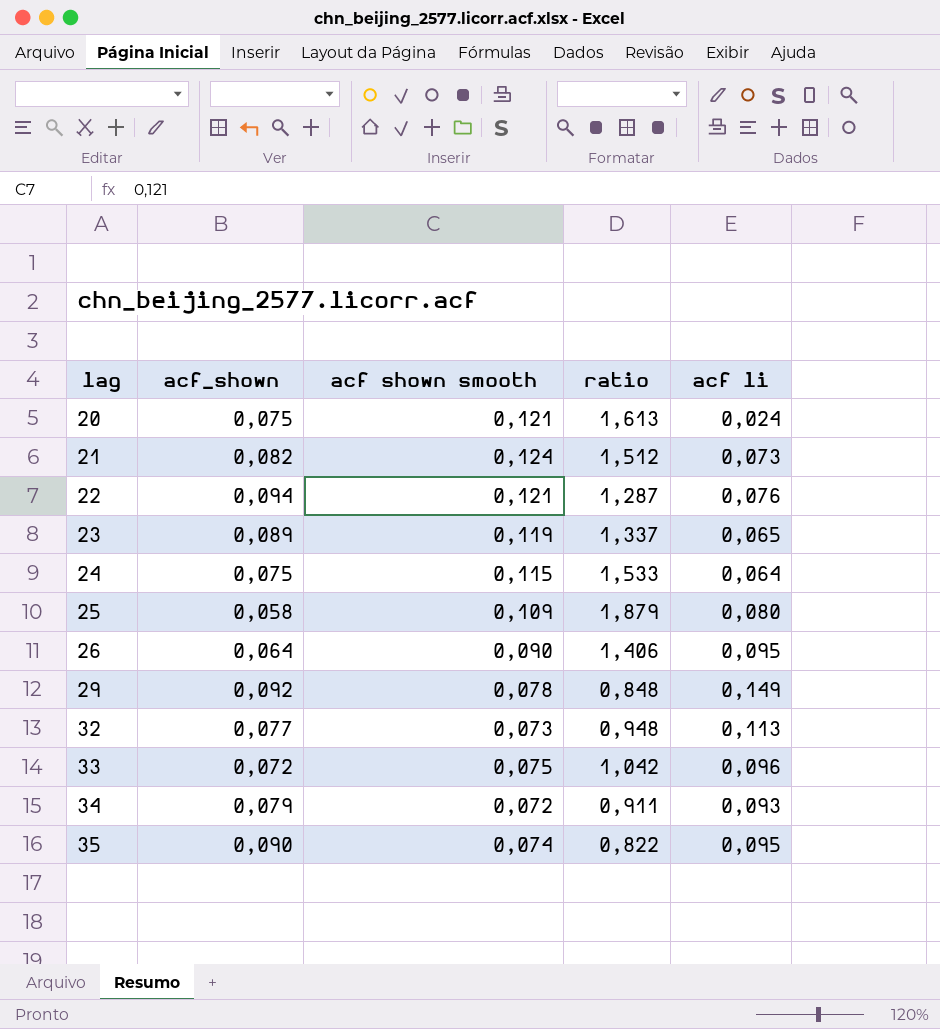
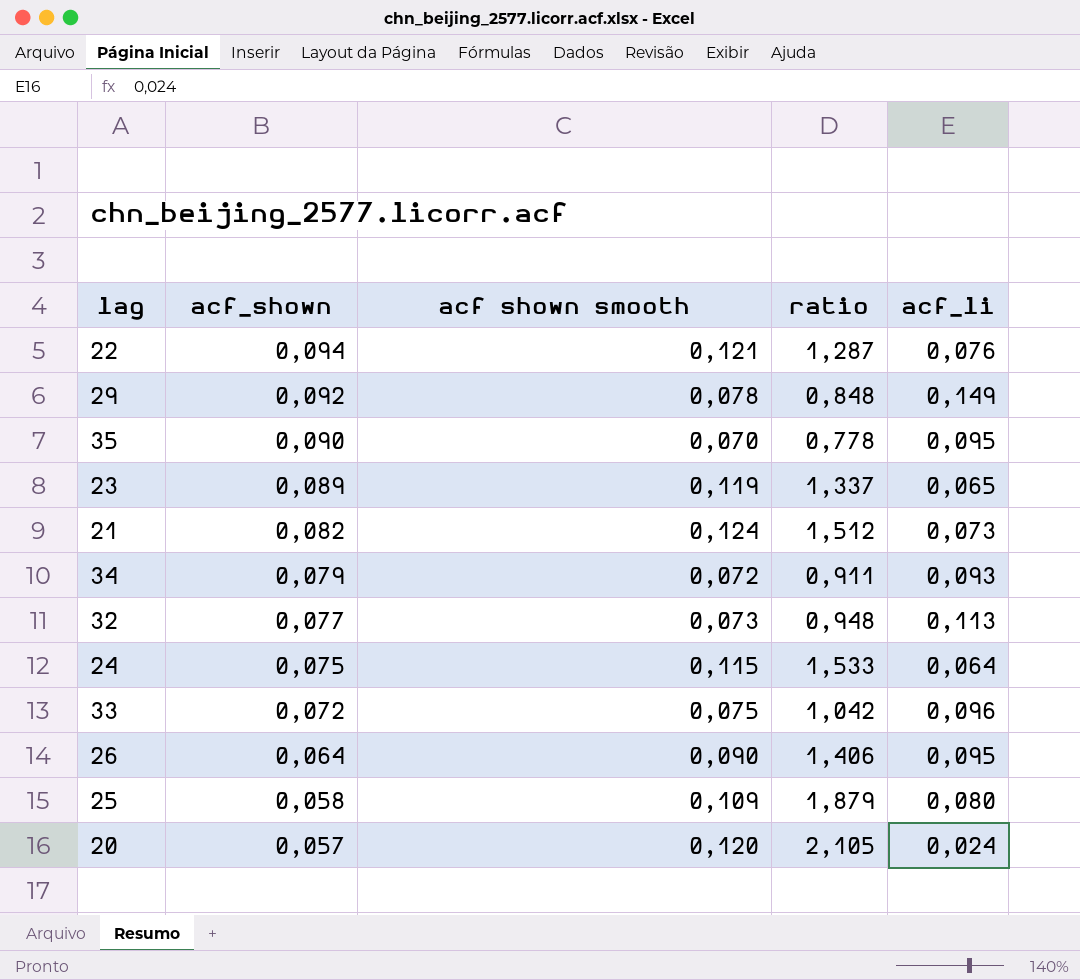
row order: lag ascending -> acf_shown descending
column name: acf li -> acf_li
35 | acf shown smooth: 0,074 -> 0,070
35 | ratio: 0,822 -> 0,778
20 | acf_shown: 0,075 -> 0,057
20 | acf shown smooth: 0,121 -> 0,120
20 | ratio: 1,613 -> 2,105

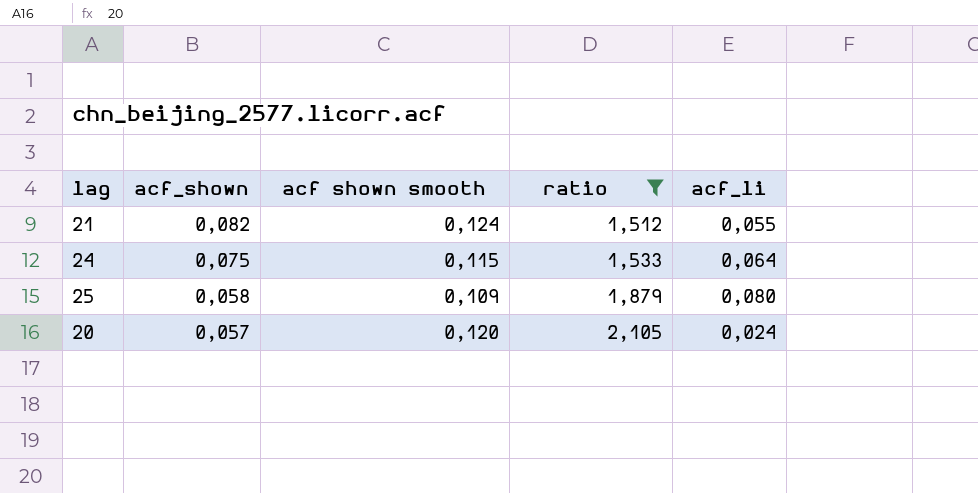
filter: none -> ratio >= 1,512
21 | acf_li: 0,073 -> 0,055

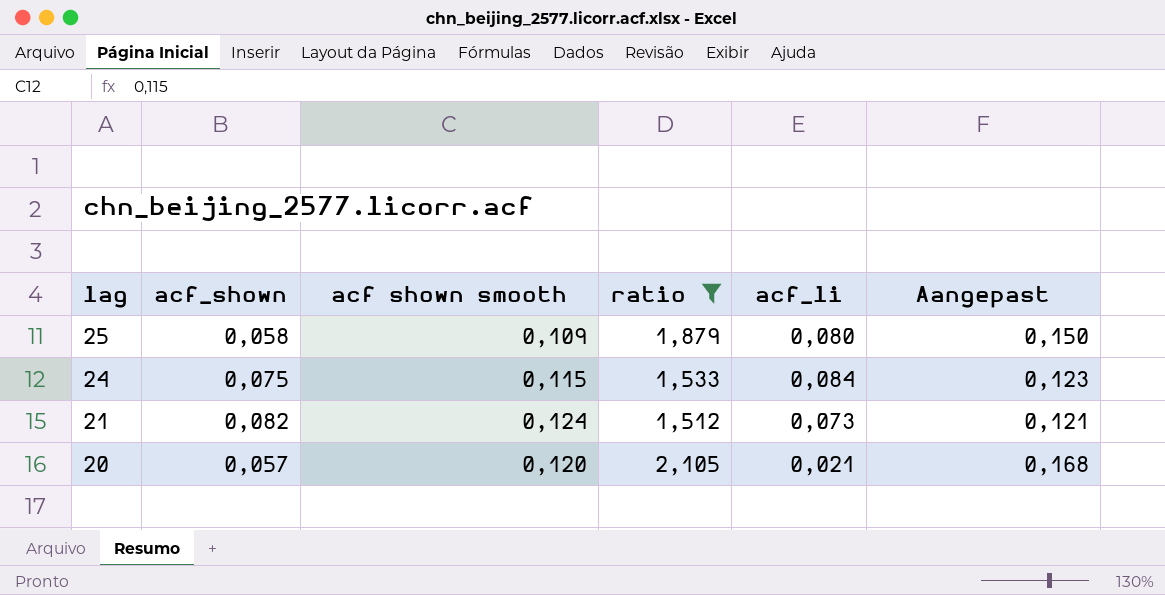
row order: acf_shown descending -> lag descending
column Aangepast | formula: none -> [ratio] * 0,08
24 | acf_li: 0,064 -> 0,084
21 | acf_li: 0,055 -> 0,073
20 | acf_li: 0,024 -> 0,021

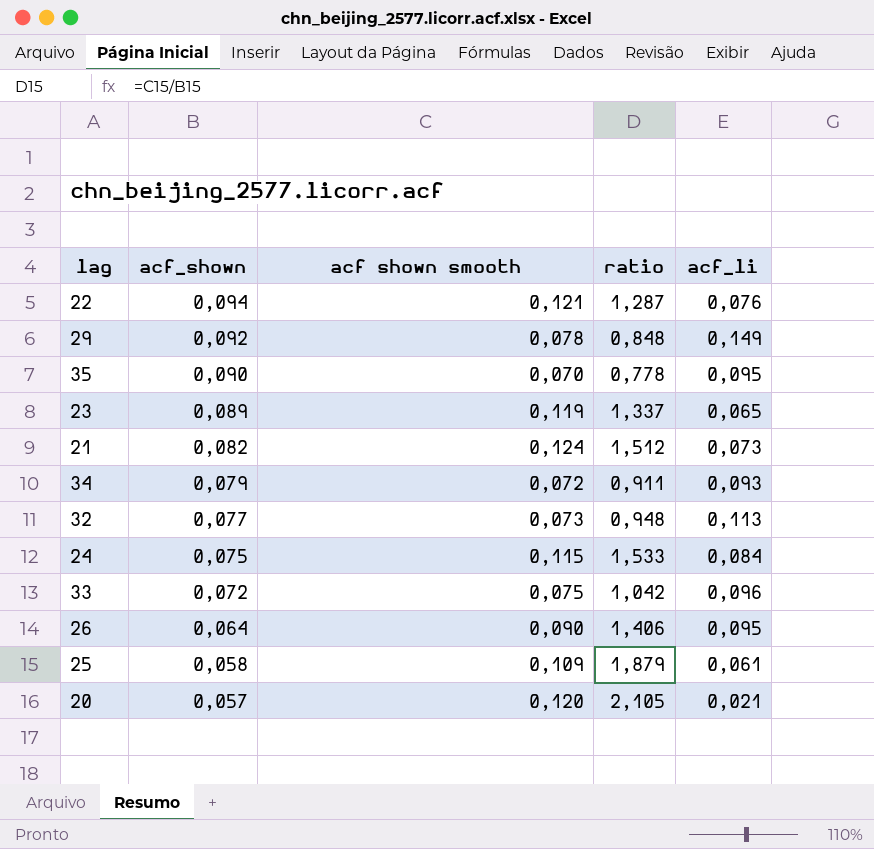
filter: ratio >= 1,512 -> none
row order: lag descending -> acf_shown descending
column Aangepast | formula: [ratio] * 0,08 -> none
25 | acf_li: 0,080 -> 0,061

